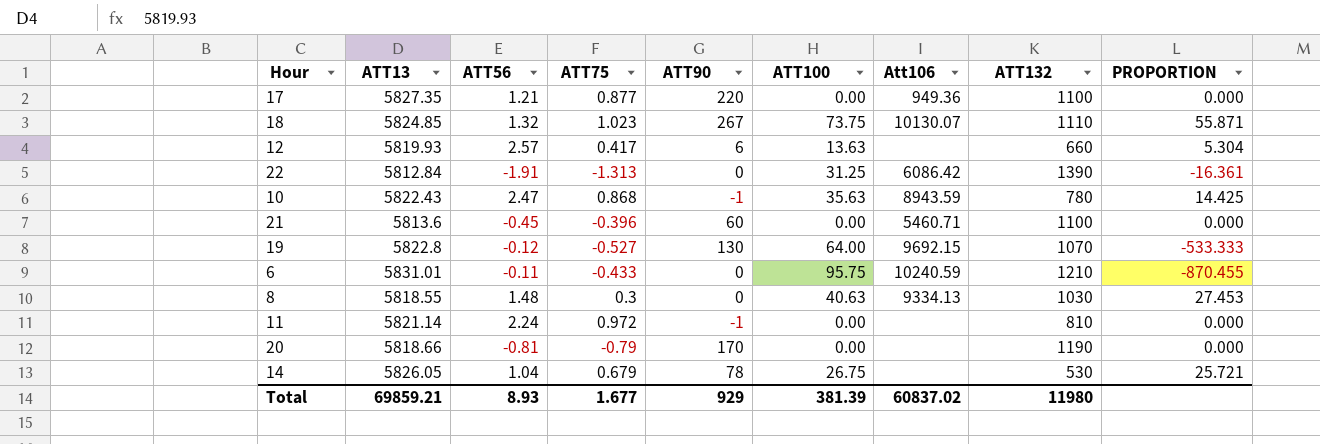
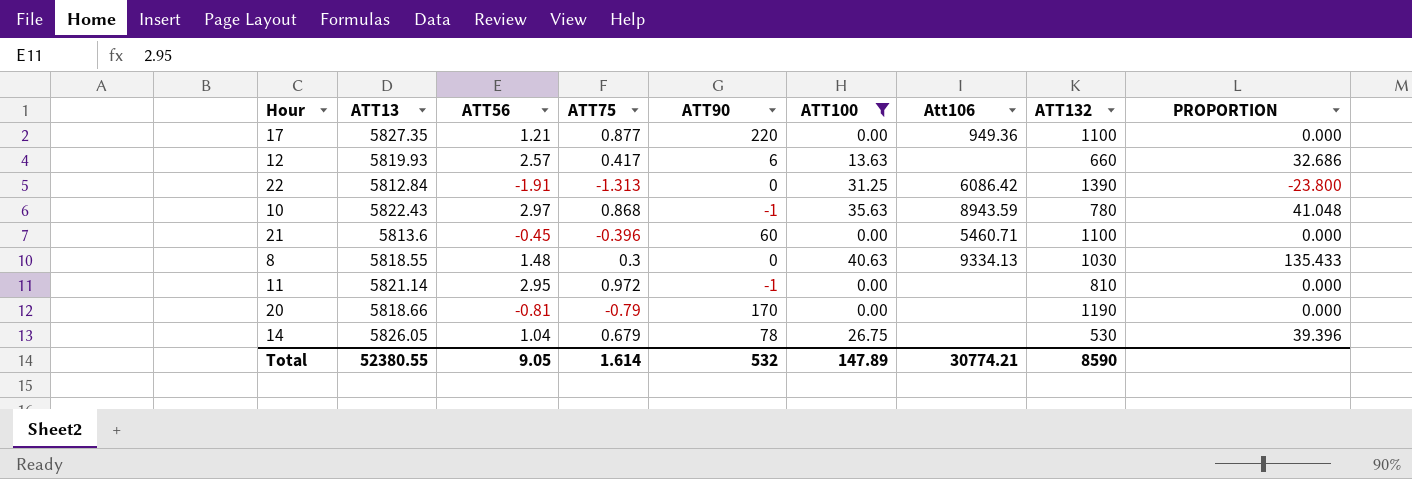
filter: none -> ATT100 <= 40.63
column PROPORTION | formula: [ATT100] / [ATT56] -> [ATT100] / [ATT75]
10 | ATT56: 2.47 -> 2.97
11 | ATT56: 2.24 -> 2.95
Total | ATT13: 69859.21 -> 52380.55
Total | ATT56: 8.93 -> 9.05
Total | ATT75: 1.677 -> 1.614
Total | ATT90: 929 -> 532
Total | ATT100: 381.39 -> 147.89
Total | Att106: 60837.02 -> 30774.21
Total | ATT132: 11980 -> 8590

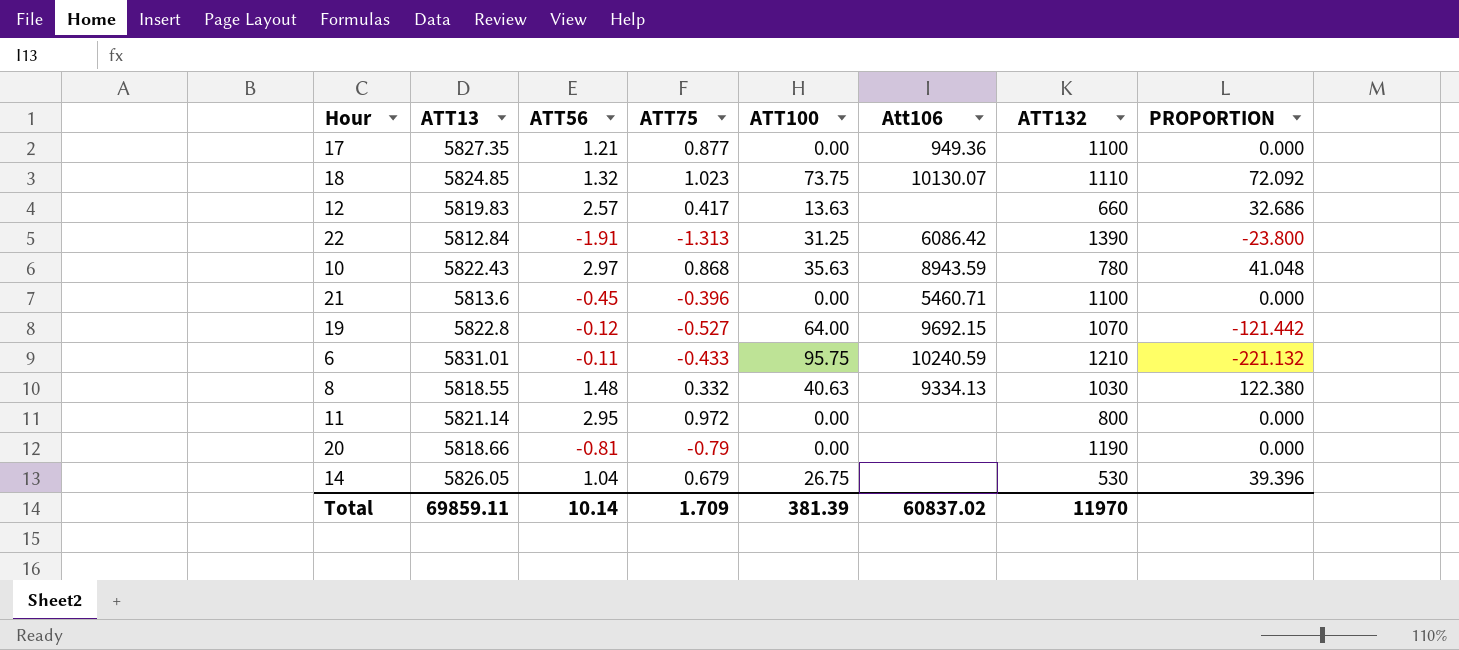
filter: ATT100 <= 40.63 -> none
column ATT90 | position: 5 -> none
12 | ATT13: 5819.93 -> 5819.83
8 | ATT75: 0.3 -> 0.332
8 | PROPORTION: 135.433 -> 122.380
11 | ATT132: 810 -> 800
Total | ATT13: 52380.55 -> 69859.11
Total | ATT56: 9.05 -> 10.14
Total | ATT75: 1.614 -> 1.709
Total | ATT100: 147.89 -> 381.39
Total | Att106: 30774.21 -> 60837.02
Total | ATT132: 8590 -> 11970

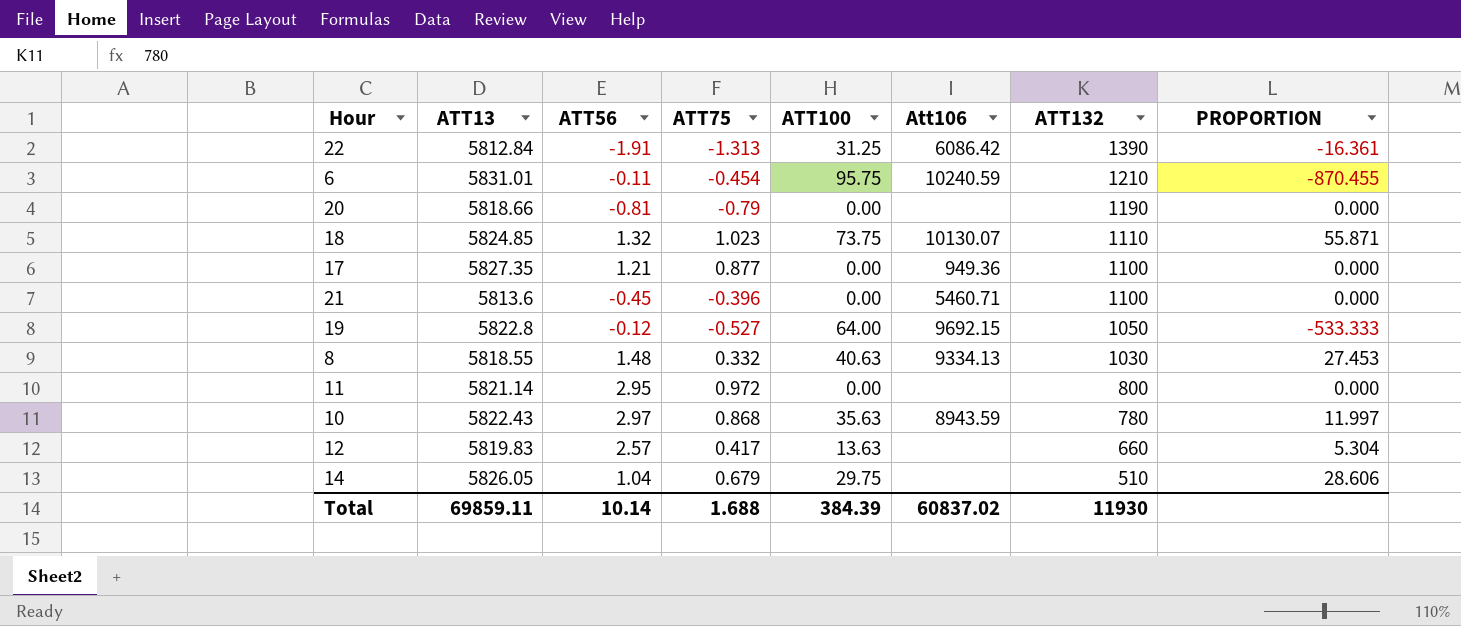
row order: none -> ATT132 descending
column PROPORTION | formula: [ATT100] / [ATT75] -> [ATT100] / [ATT56]
6 | ATT75: -0.433 -> -0.454
19 | ATT132: 1070 -> 1050
14 | ATT100: 26.75 -> 29.75
14 | ATT132: 530 -> 510
Total | ATT75: 1.709 -> 1.688
Total | ATT100: 381.39 -> 384.39
Total | ATT132: 11970 -> 11930

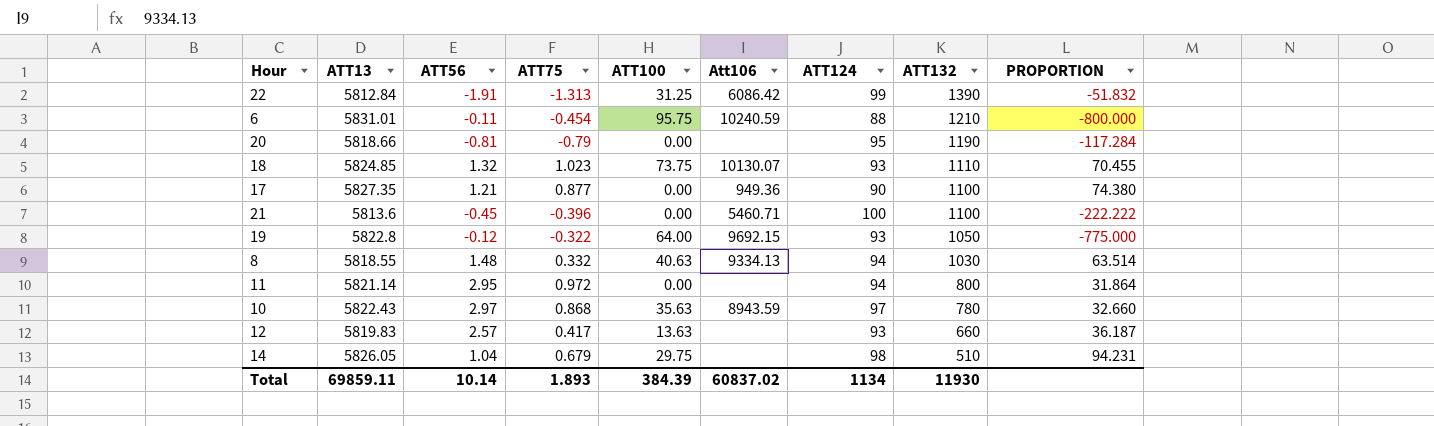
column ATT124 | position: none -> 7
column PROPORTION | formula: [ATT100] / [ATT56] -> [ATT124] / [ATT56]
19 | ATT75: -0.527 -> -0.322
Total | ATT75: 1.688 -> 1.893

